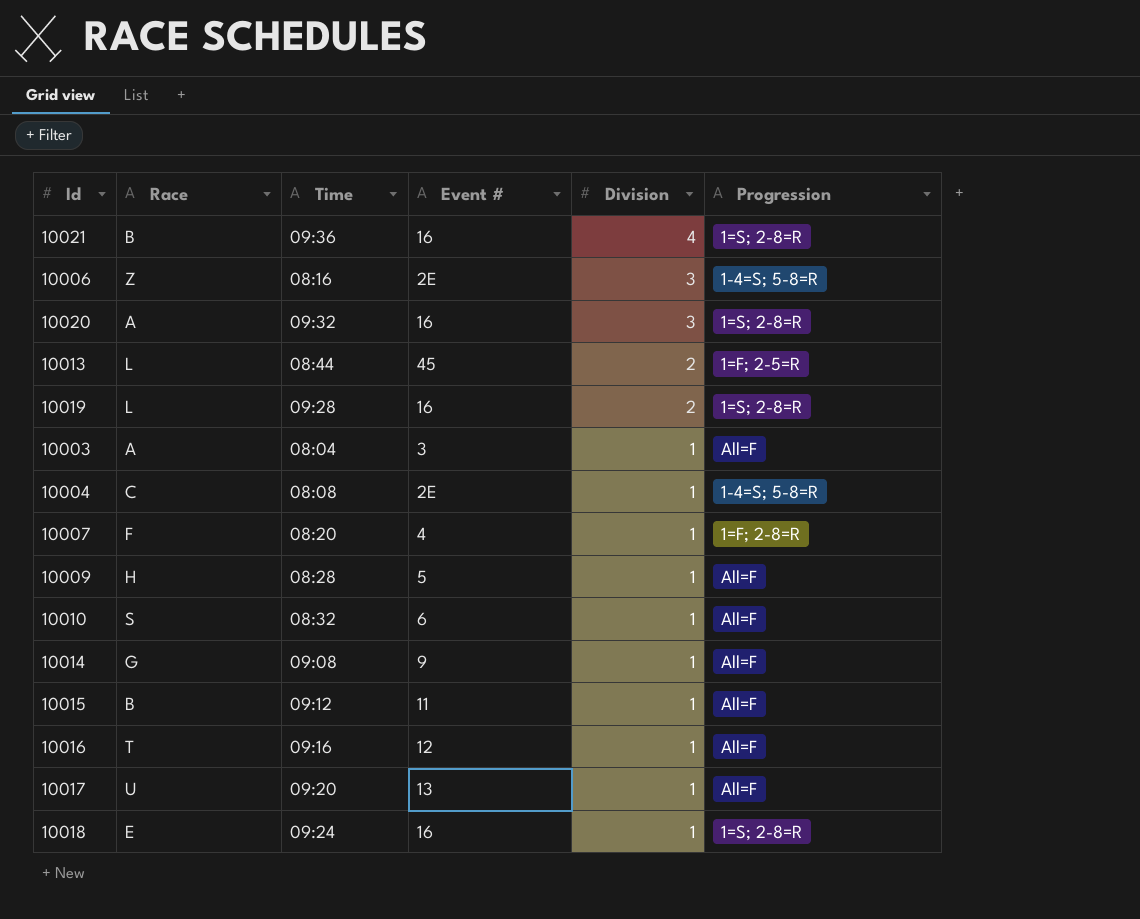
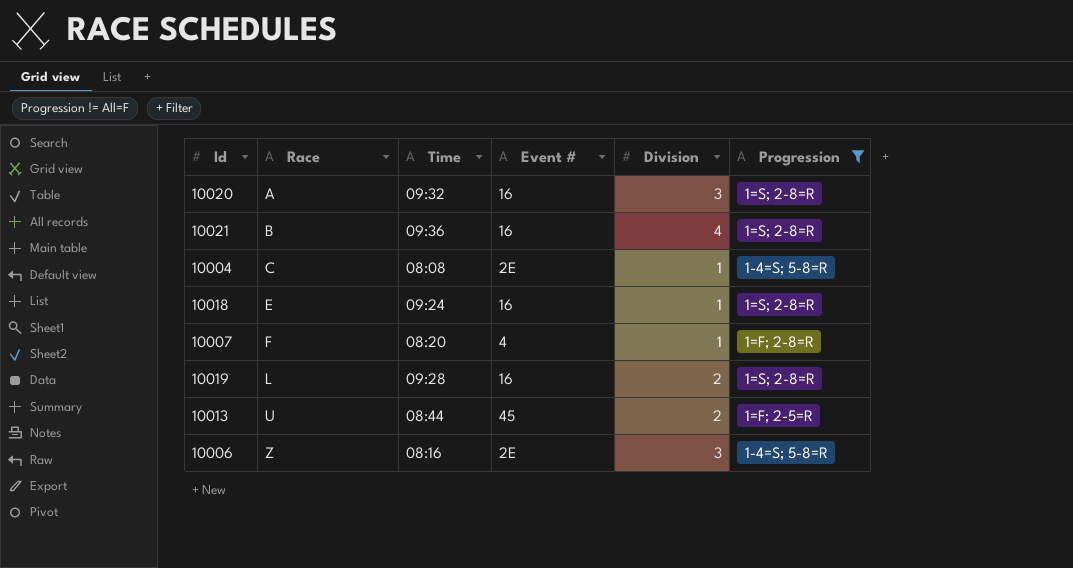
filter: none -> Progression != All=F
row order: Division descending -> Race ascending
10013 | Race: L -> U

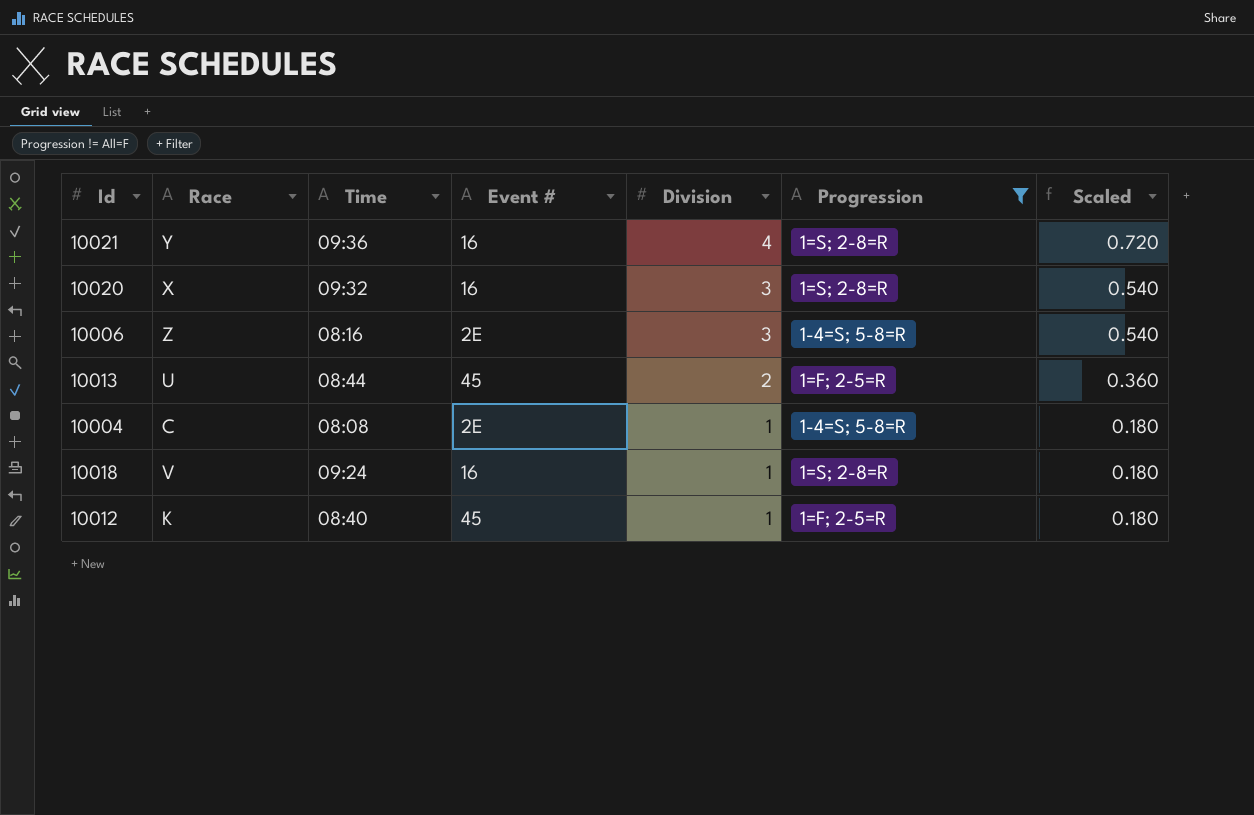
row order: Race ascending -> Division descending
column Scaled | formula: none -> [Division] * 0.18
row 10007: F | 08:20 | 4 | 1 | 1=F; 2-8=R -> none
row 10019: L | 09:28 | 16 | 2 | 1=S; 2-8=R -> none
10021 | Race: B -> Y
10020 | Race: A -> X
10018 | Race: E -> V
row 10012: none -> K | 08:40 | 45 | 1 | 1=F; 2-5=R | 0.180

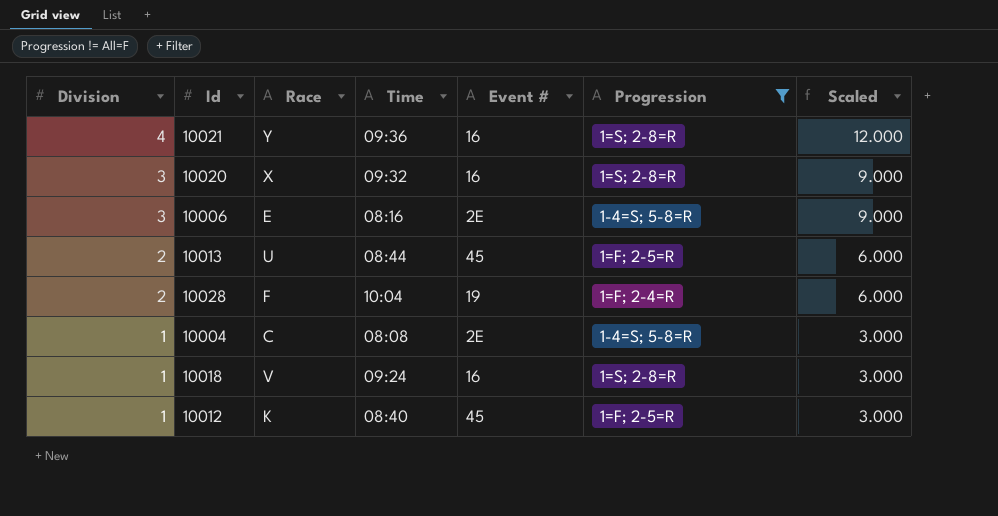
column Division | position: 5 -> 1
column Scaled | formula: [Division] * 0.18 -> [Division] * 3
10006 | Race: Z -> E
row 10028: none -> 2 | F | 10:04 | 19 | 1=F; 2-4=R | 6.000

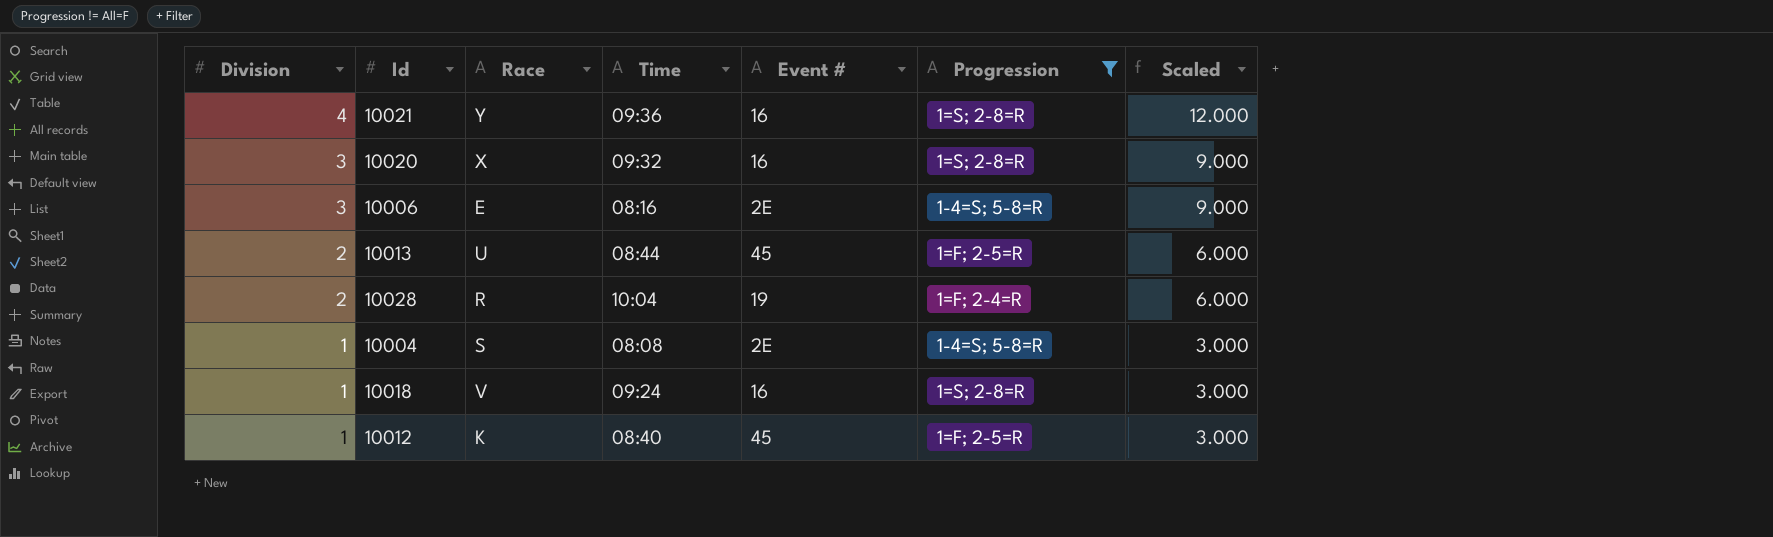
10028 | Race: F -> R
10004 | Race: C -> S

